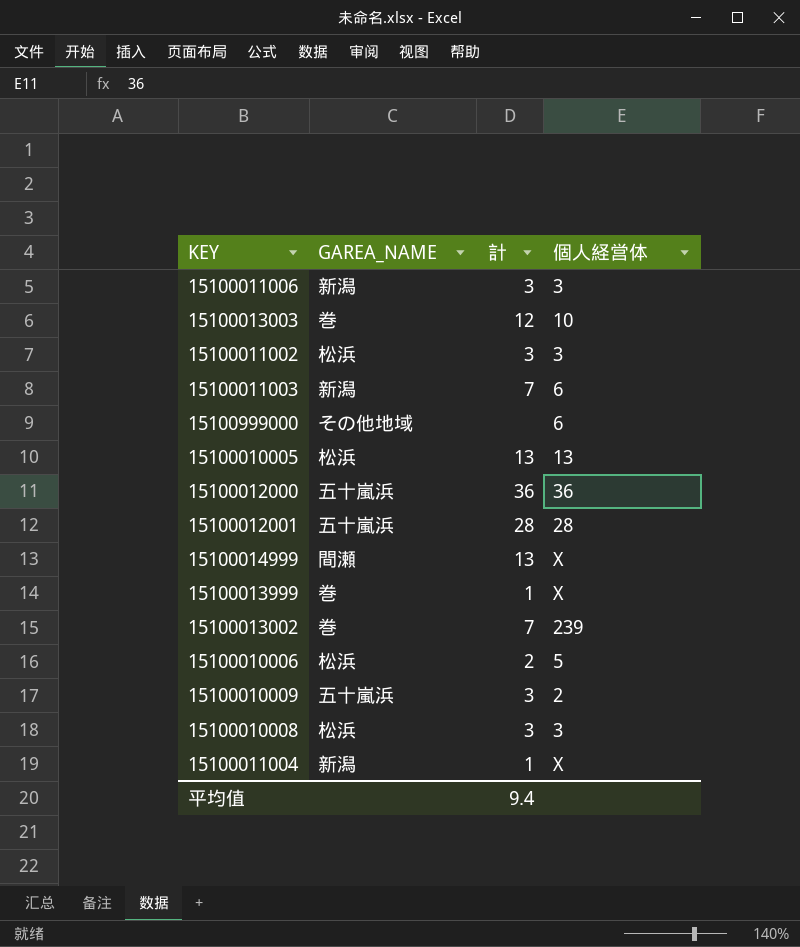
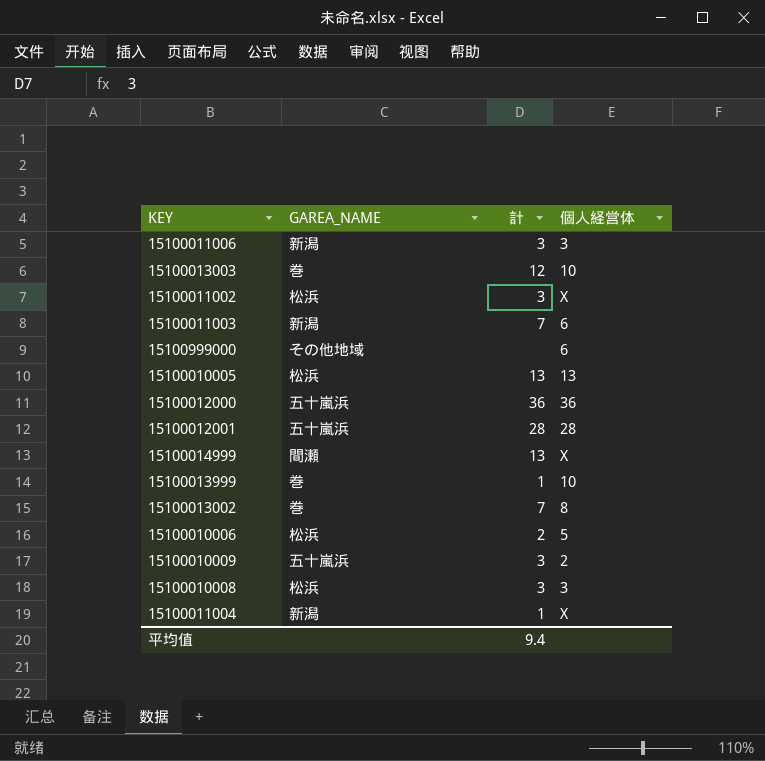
15100011002 | 個人経営体: 3 -> X
15100013999 | 個人経営体: X -> 10
15100013002 | 個人経営体: 239 -> 8

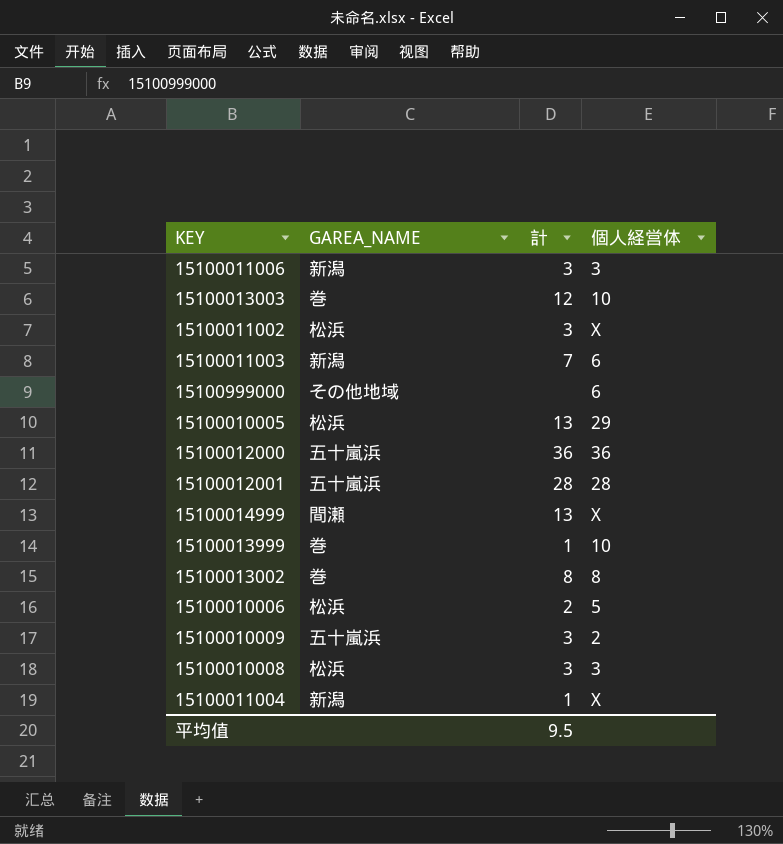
15100010005 | 個人経営体: 13 -> 29
15100013002 | 計: 7 -> 8
平均值 | 計: 9.4 -> 9.5

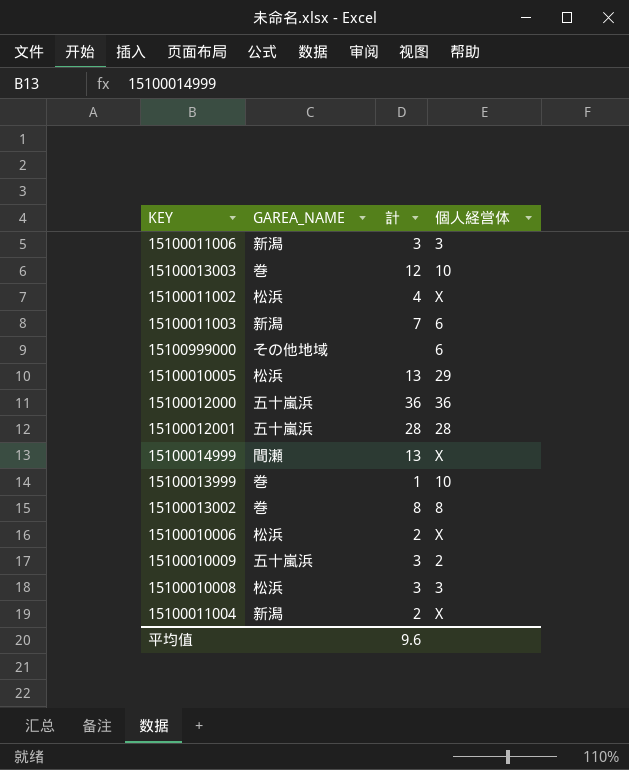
15100011002 | 計: 3 -> 4
15100010006 | 個人経営体: 5 -> X
15100011004 | 計: 1 -> 2
平均值 | 計: 9.5 -> 9.6

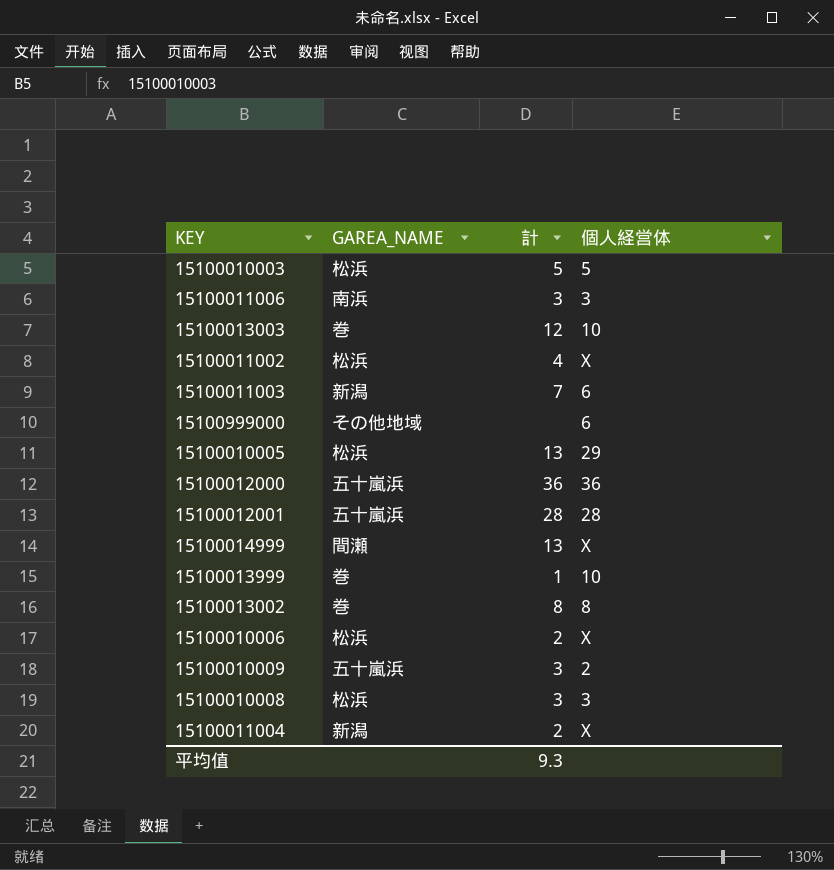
row 15100010003: none -> 松浜 | 5 | 5
15100011006 | GAREA_NAME: 新潟 -> 南浜
平均值 | 計: 9.6 -> 9.3

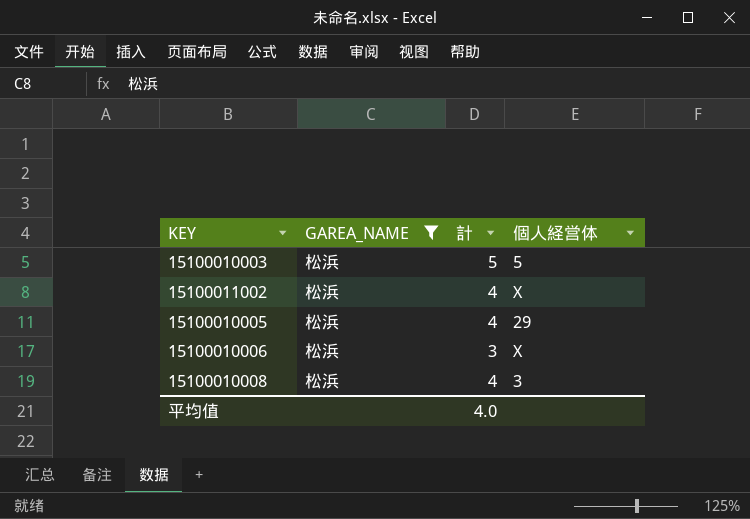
filter: none -> GAREA_NAME = 松浜
15100010005 | 計: 13 -> 4
15100010006 | 計: 2 -> 3
15100010008 | 計: 3 -> 4
平均值 | 計: 9.3 -> 4.0

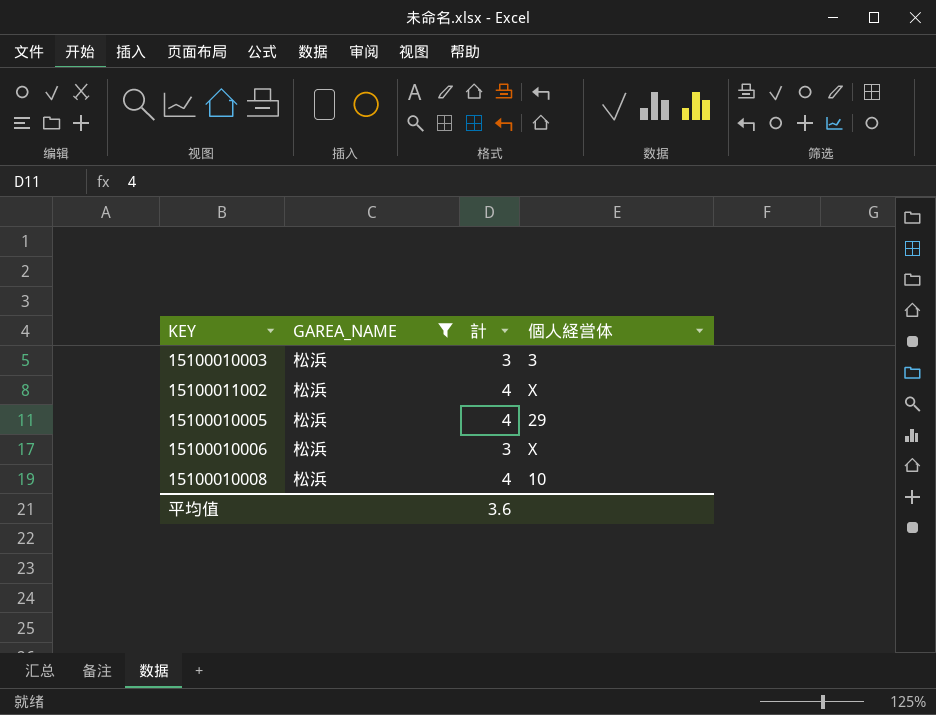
15100010003 | 計: 5 -> 3
15100010003 | 個人経営体: 5 -> 3
15100010008 | 個人経営体: 3 -> 10
平均值 | 計: 4.0 -> 3.6

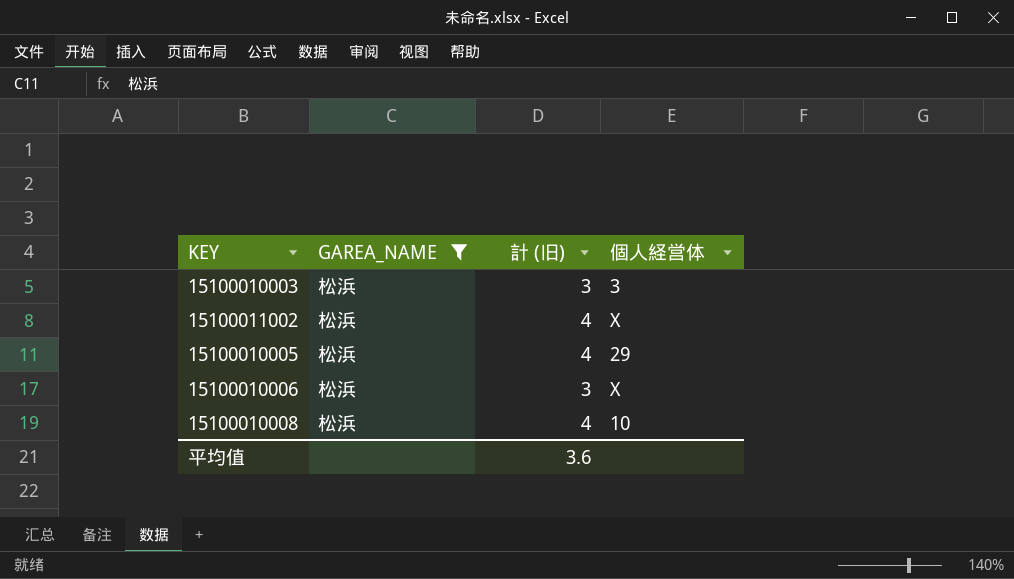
column name: 計 -> 計 (旧)

